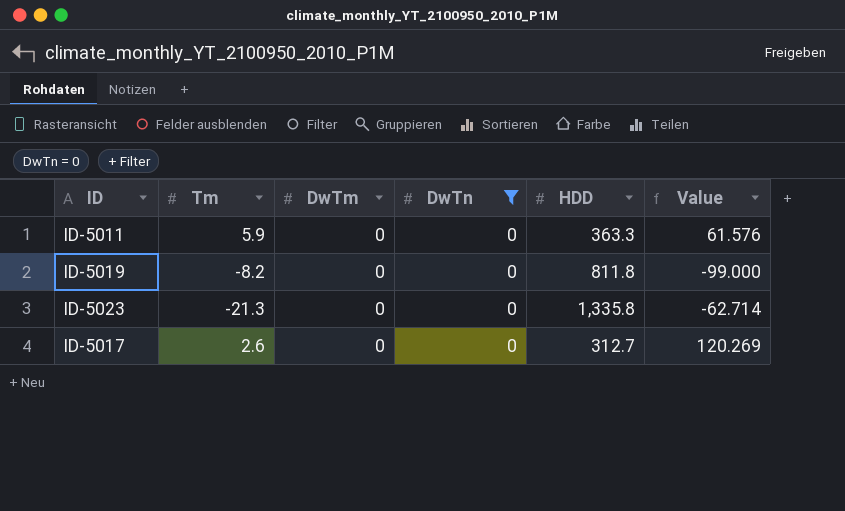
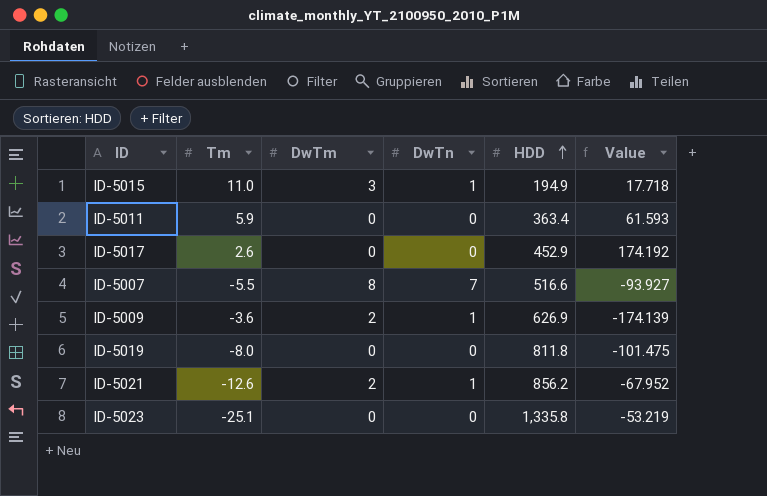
filter: DwTn = 0 -> none
row order: none -> HDD ascending
ID-5011 | HDD: 363.3 -> 363.4
ID-5011 | Value: 61.576 -> 61.593
ID-5017 | HDD: 312.7 -> 452.9
ID-5017 | Value: 120.269 -> 174.192
ID-5019 | Tm: -8.2 -> -8.0
ID-5019 | Value: -99.000 -> -101.475
ID-5023 | Tm: -21.3 -> -25.1
ID-5023 | Value: -62.714 -> -53.219

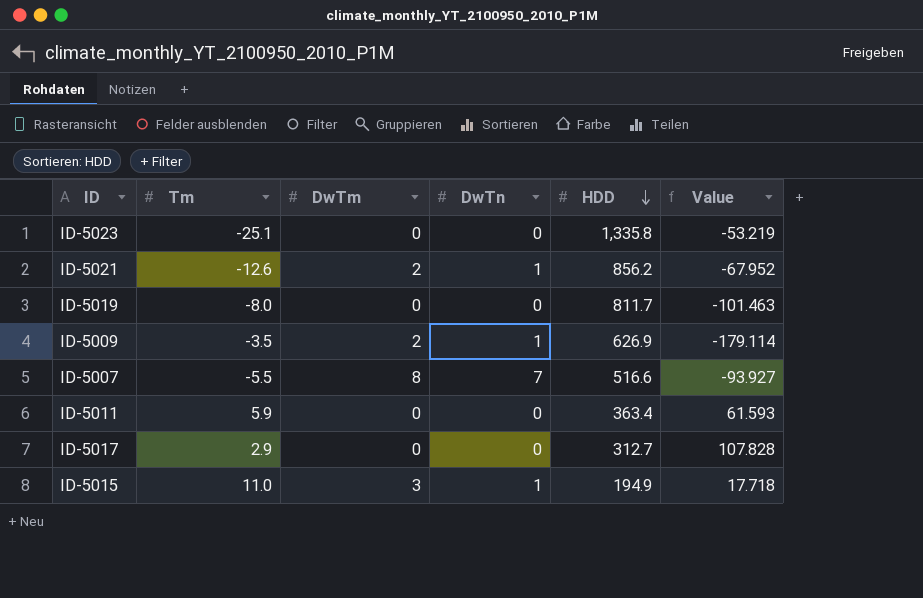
row order: HDD ascending -> HDD descending
ID-5019 | HDD: 811.8 -> 811.7
ID-5019 | Value: -101.475 -> -101.463
ID-5009 | Tm: -3.6 -> -3.5
ID-5009 | Value: -174.139 -> -179.114
ID-5017 | Tm: 2.6 -> 2.9
ID-5017 | HDD: 452.9 -> 312.7
ID-5017 | Value: 174.192 -> 107.828

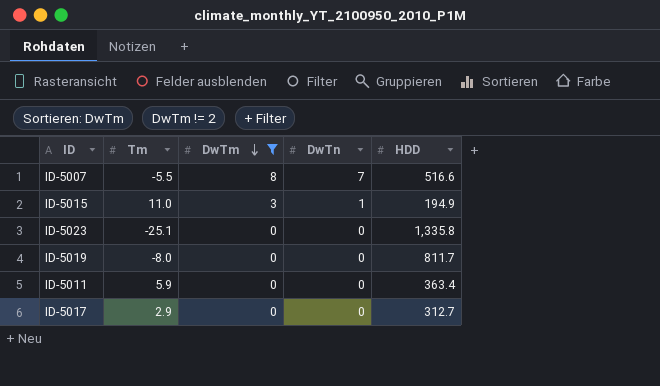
filter: none -> DwTm != 2
row order: HDD descending -> DwTm descending
column Value | formula: [HDD] / [Tm] -> none

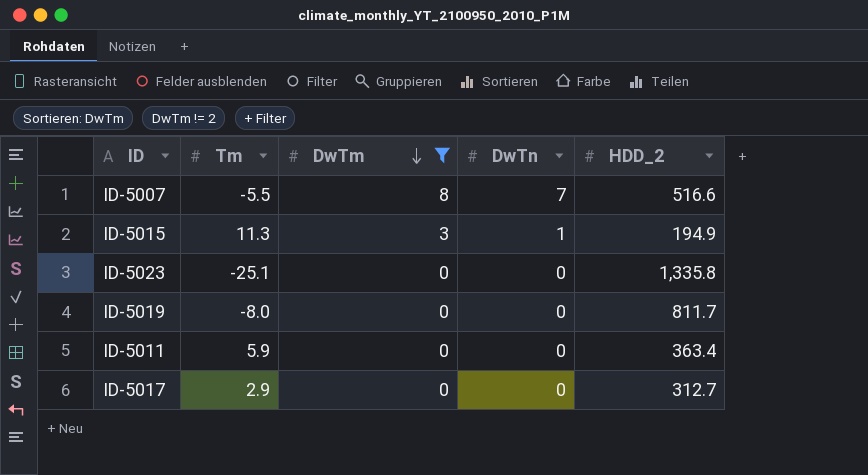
column name: HDD -> HDD_2
ID-5015 | Tm: 11.0 -> 11.3

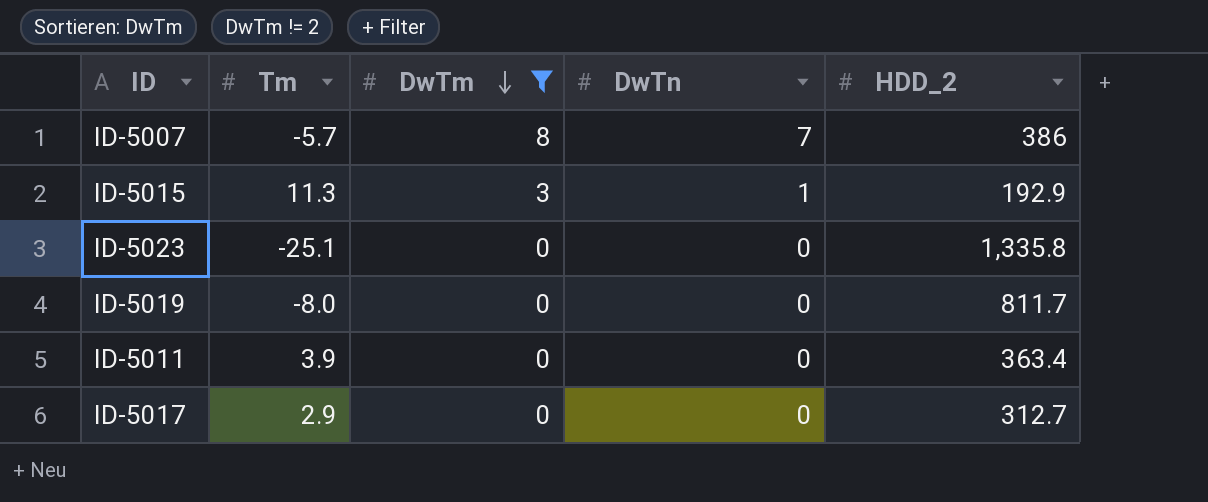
ID-5007 | Tm: -5.5 -> -5.7
ID-5007 | HDD_2: 516.6 -> 386
ID-5015 | HDD_2: 194.9 -> 192.9
ID-5011 | Tm: 5.9 -> 3.9

